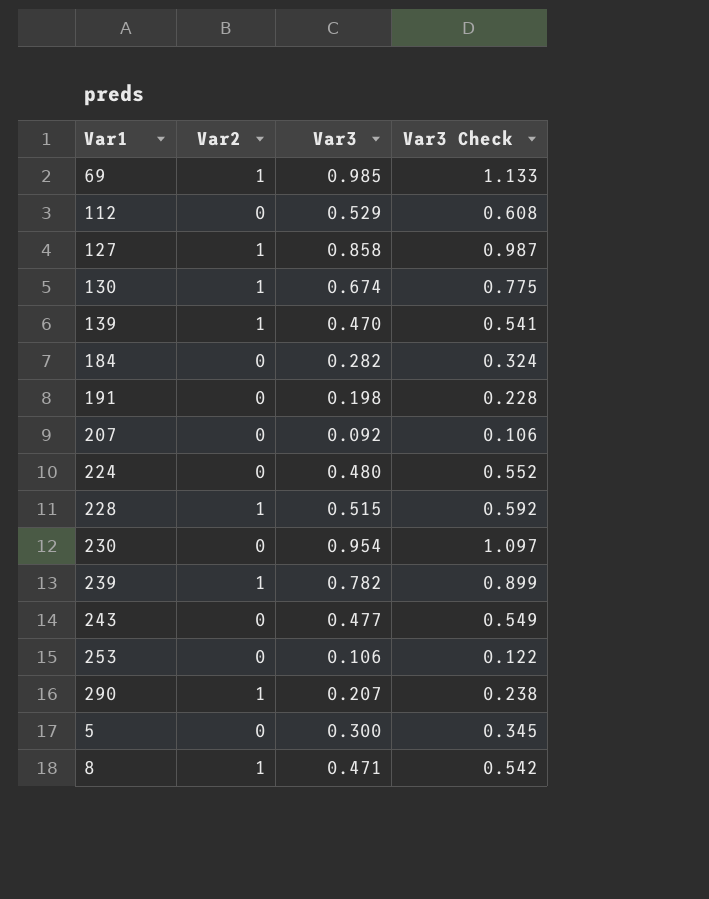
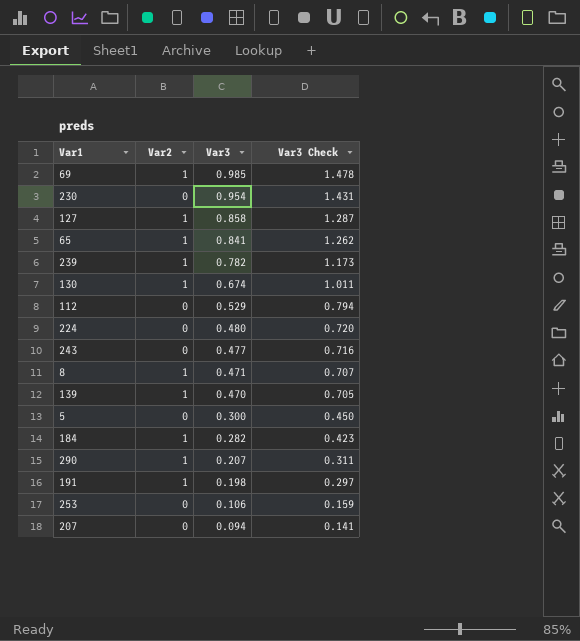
row order: none -> Var3 descending
column Var3 Check | formula: [Var3] * 1.15 -> [Var3] * 1.5
row 228: 1 | 0.515 | 0.592 -> none
row 65: none -> 1 | 0.841 | 1.262
184 | Var2: 0 -> 1
191 | Var2: 0 -> 1
207 | Var3: 0.092 -> 0.094

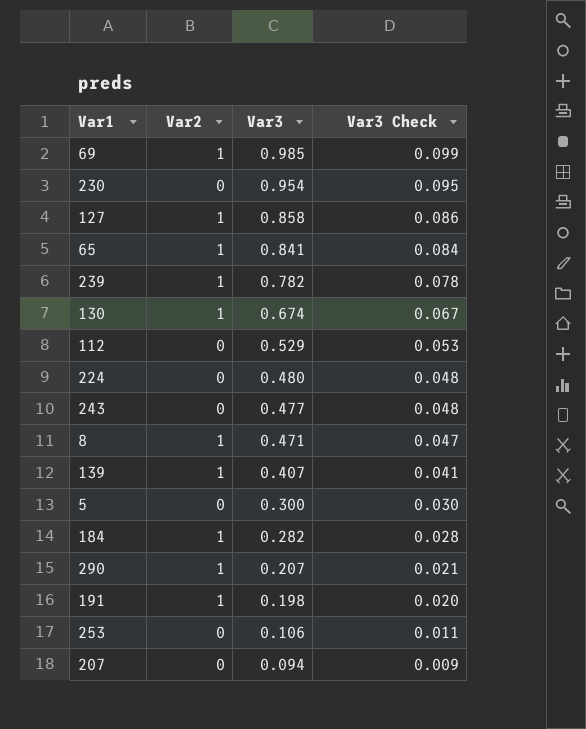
column Var3 Check | formula: [Var3] * 1.5 -> [Var3] * 0.1
139 | Var3: 0.470 -> 0.407

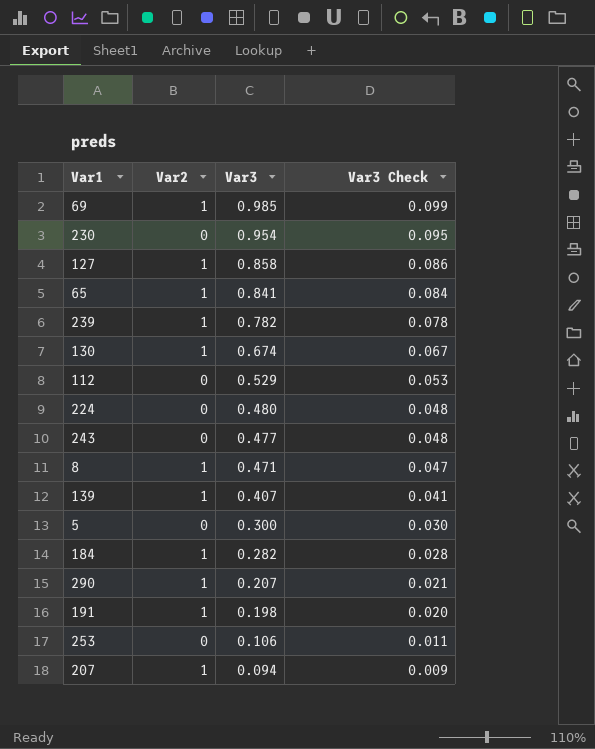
207 | Var2: 0 -> 1

